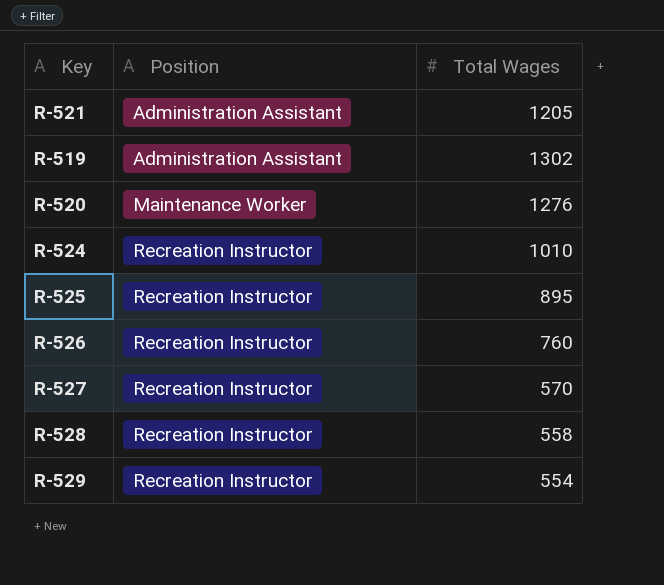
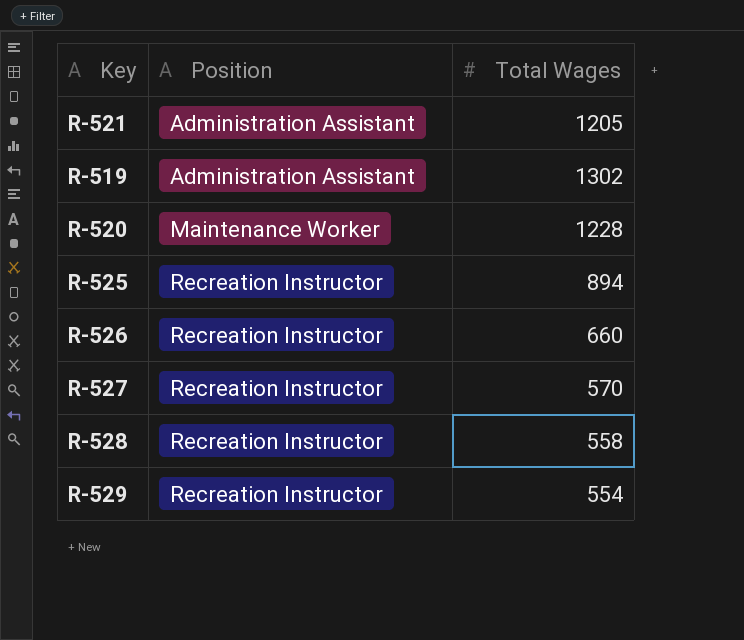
row R-524: Recreation Instructor | 1010 -> none
R-520 | Total Wages: 1276 -> 1228
R-525 | Total Wages: 895 -> 894
R-526 | Total Wages: 760 -> 660

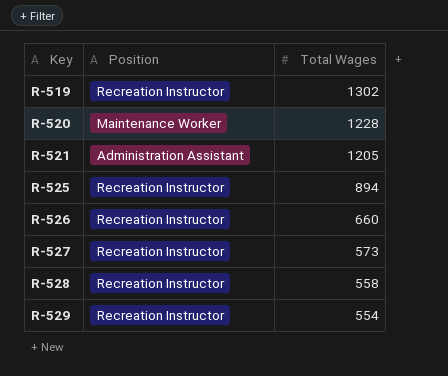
row order: Position ascending -> Key ascending
R-519 | Position: Administration Assistant -> Recreation Instructor
R-527 | Total Wages: 570 -> 573

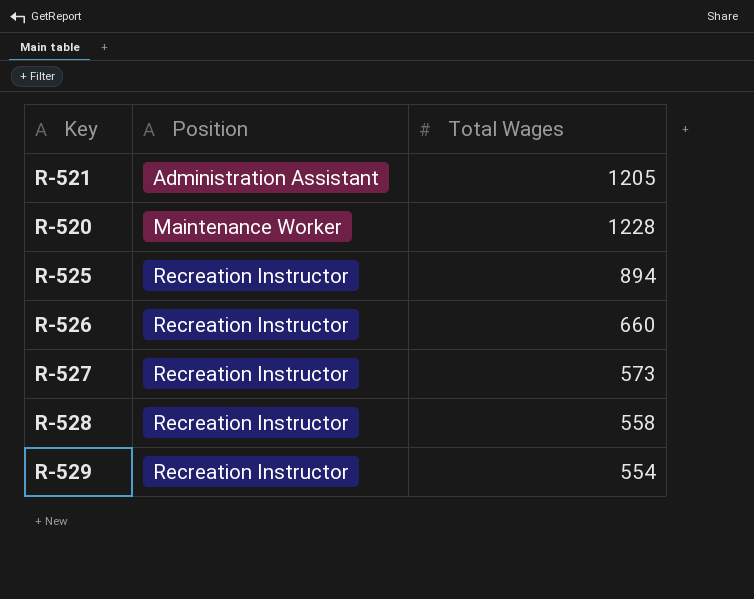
row order: Key ascending -> Position ascending
row R-519: Recreation Instructor | 1302 -> none

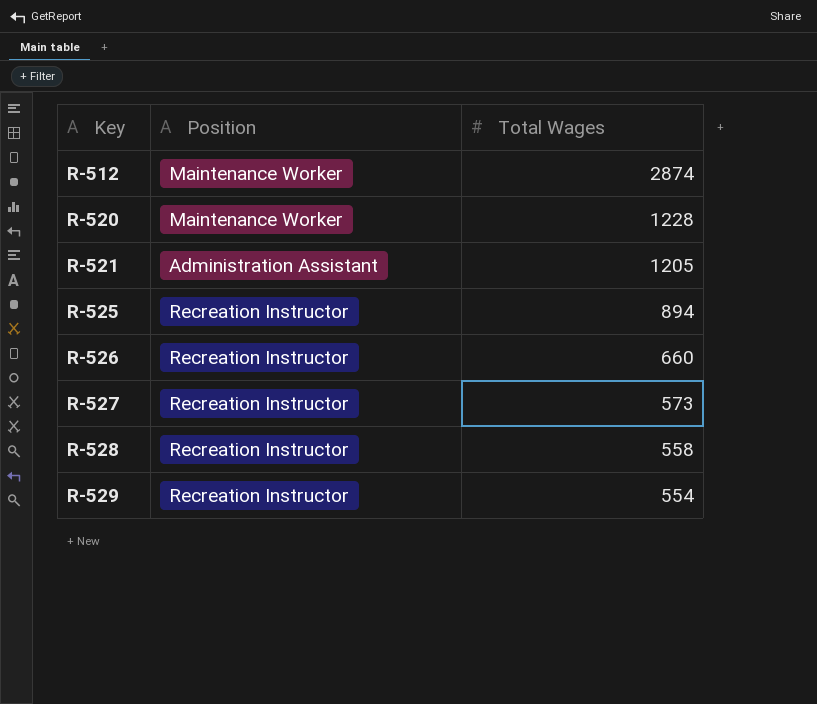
row order: Position ascending -> Key ascending
row R-512: none -> Maintenance Worker | 2874

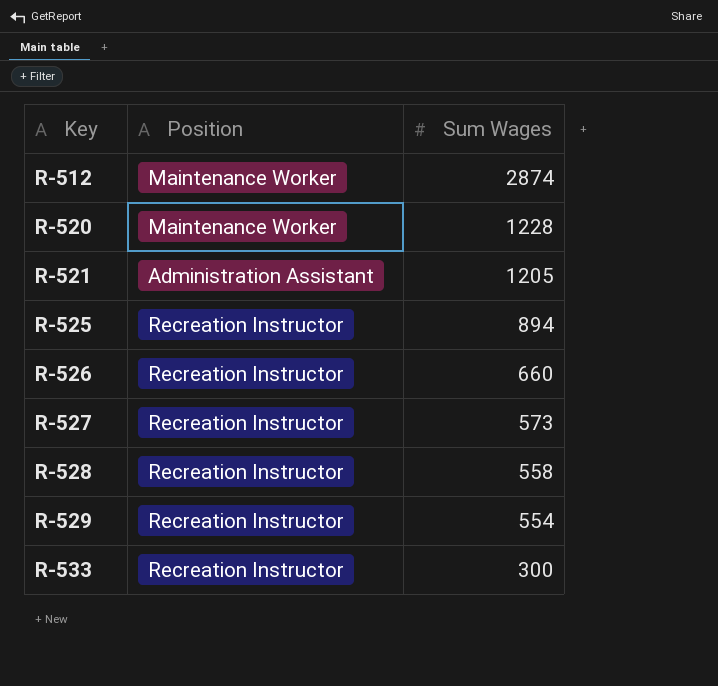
column name: Total Wages -> Sum Wages
row R-533: none -> Recreation Instructor | 300

